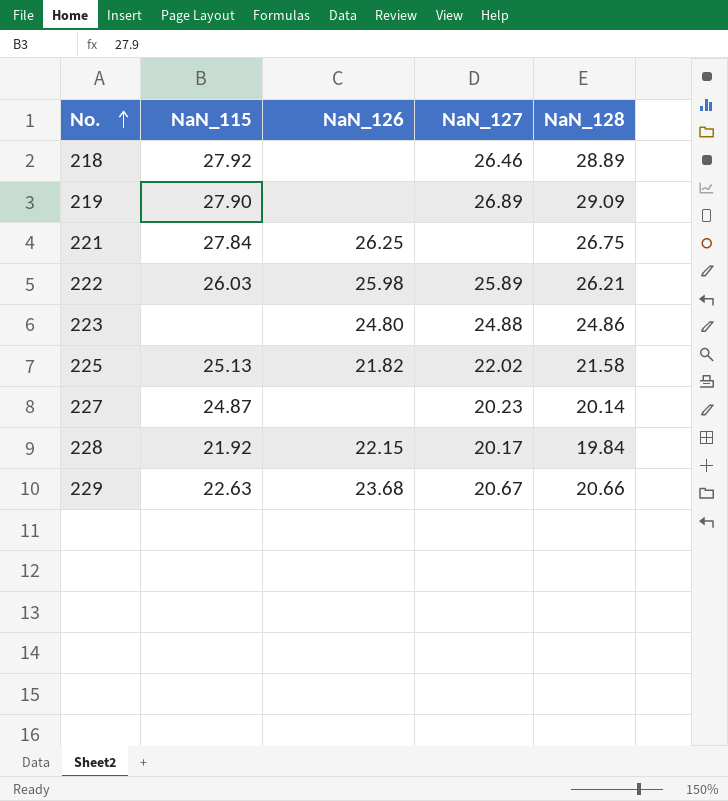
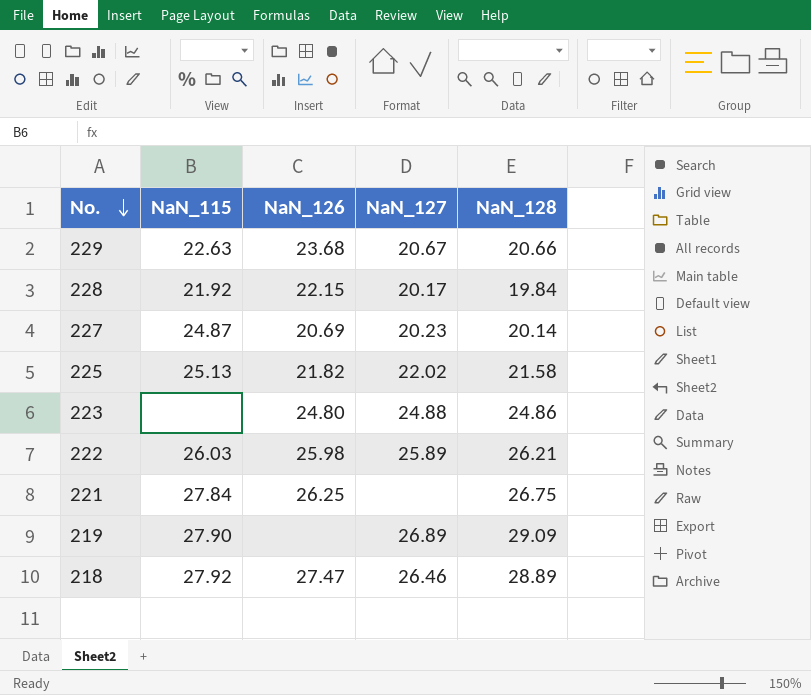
row order: No. ascending -> No. descending
227 | NaN_126: none -> 20.69
218 | NaN_126: none -> 27.47

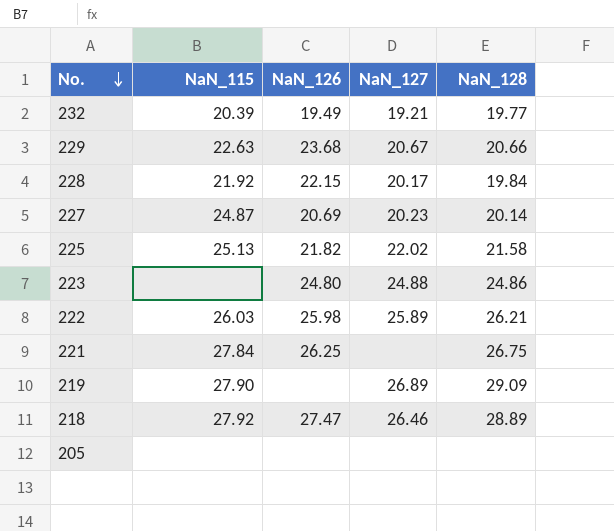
row 232: none -> 20.39 | 19.49 | 19.21 | 19.77
row 205: none -> none | none | none | none

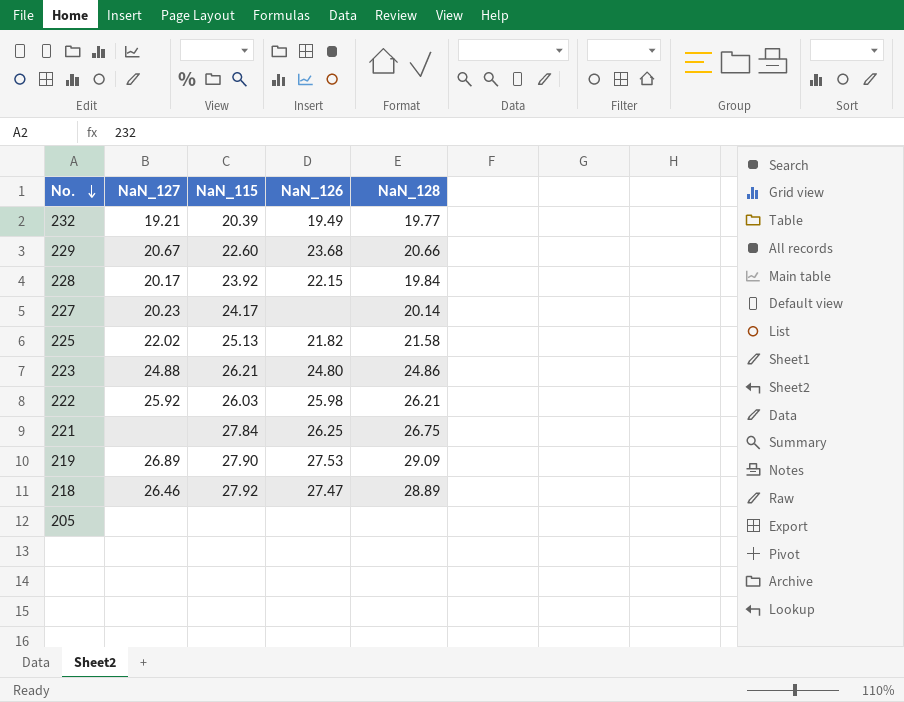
column NaN_127 | position: 4 -> 2
229 | NaN_115: 22.63 -> 22.60
228 | NaN_115: 21.92 -> 23.92
227 | NaN_115: 24.87 -> 24.17
227 | NaN_126: 20.69 -> none
223 | NaN_115: none -> 26.21
222 | NaN_127: 25.89 -> 25.92
219 | NaN_126: none -> 27.53

